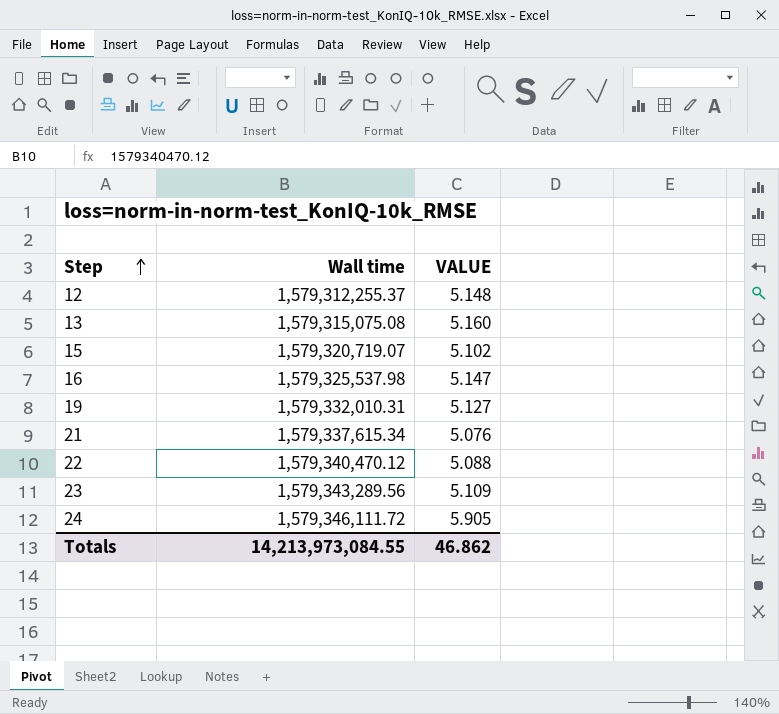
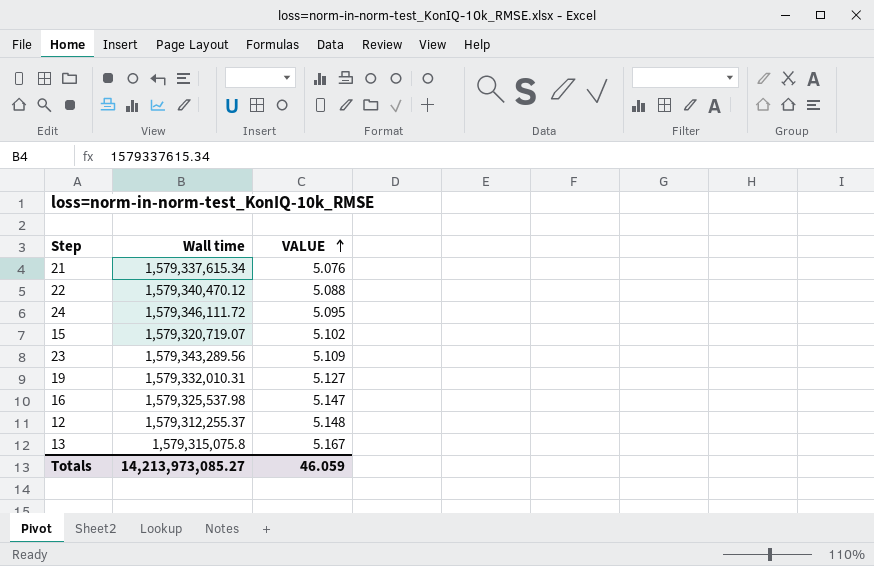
row order: Step ascending -> VALUE ascending
24 | VALUE: 5.905 -> 5.095
13 | Wall time: 1,579,315,075.08 -> 1,579,315,075.8
13 | VALUE: 5.160 -> 5.167
Totals | Wall time: 14,213,973,084.55 -> 14,213,973,085.27
Totals | VALUE: 46.862 -> 46.059

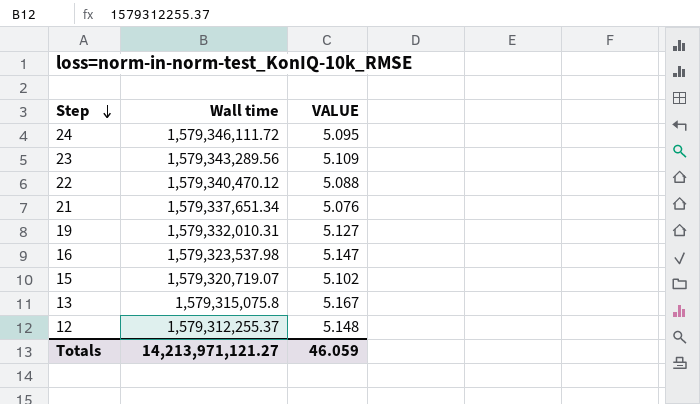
row order: VALUE ascending -> Step descending
21 | Wall time: 1,579,337,615.34 -> 1,579,337,651.34
16 | Wall time: 1,579,325,537.98 -> 1,579,323,537.98
Totals | Wall time: 14,213,973,085.27 -> 14,213,971,121.27

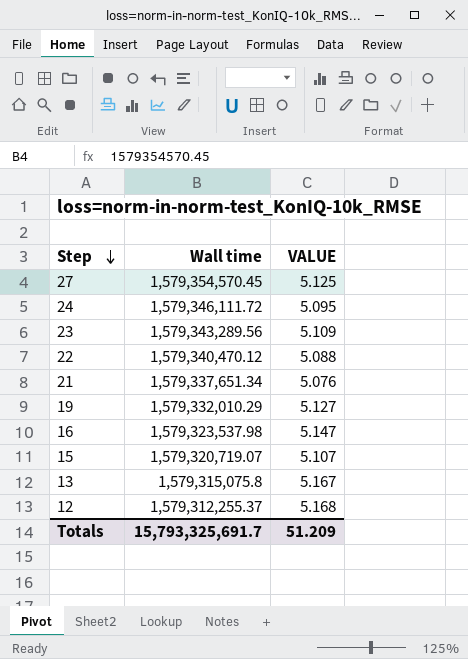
row 27: none -> 1,579,354,570.45 | 5.125
19 | Wall time: 1,579,332,010.31 -> 1,579,332,010.29
15 | VALUE: 5.102 -> 5.107
12 | VALUE: 5.148 -> 5.168
Totals | Wall time: 14,213,971,121.27 -> 15,793,325,691.7
Totals | VALUE: 46.059 -> 51.209

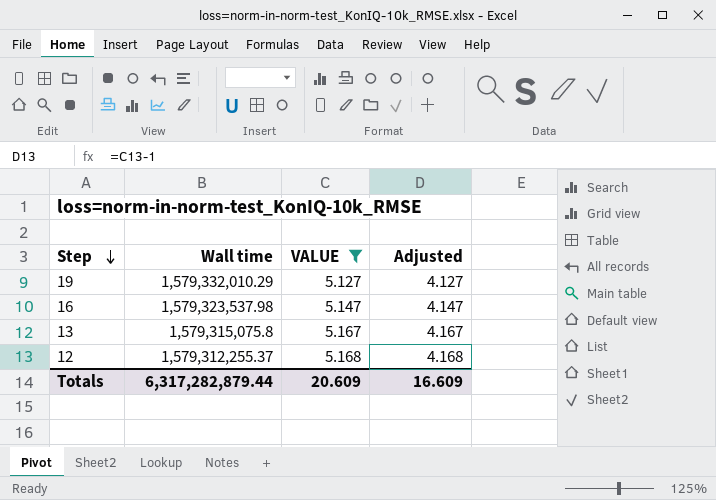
filter: none -> VALUE >= 5.127
column Adjusted | formula: none -> [VALUE] - 1
Totals | Wall time: 15,793,325,691.7 -> 6,317,282,879.44
Totals | VALUE: 51.209 -> 20.609

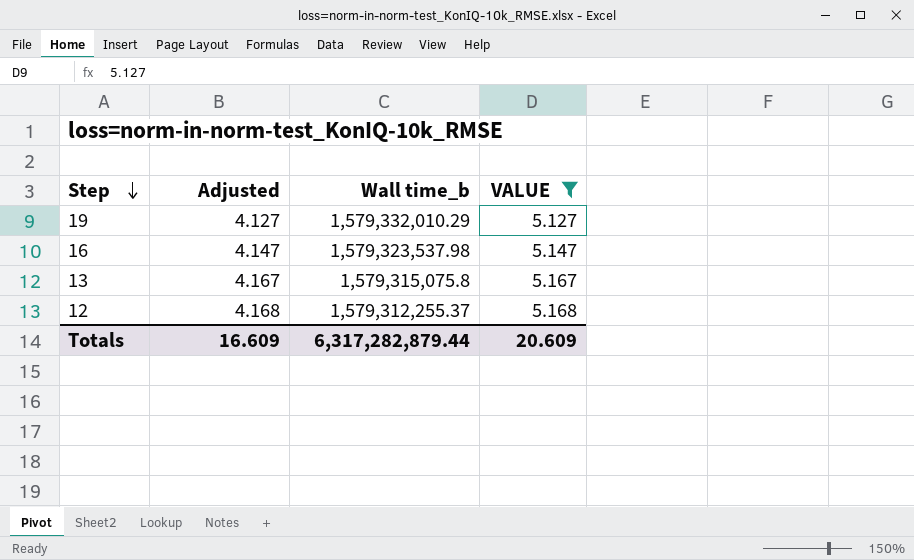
column Adjusted | position: 4 -> 2
column name: Wall time -> Wall time_b

